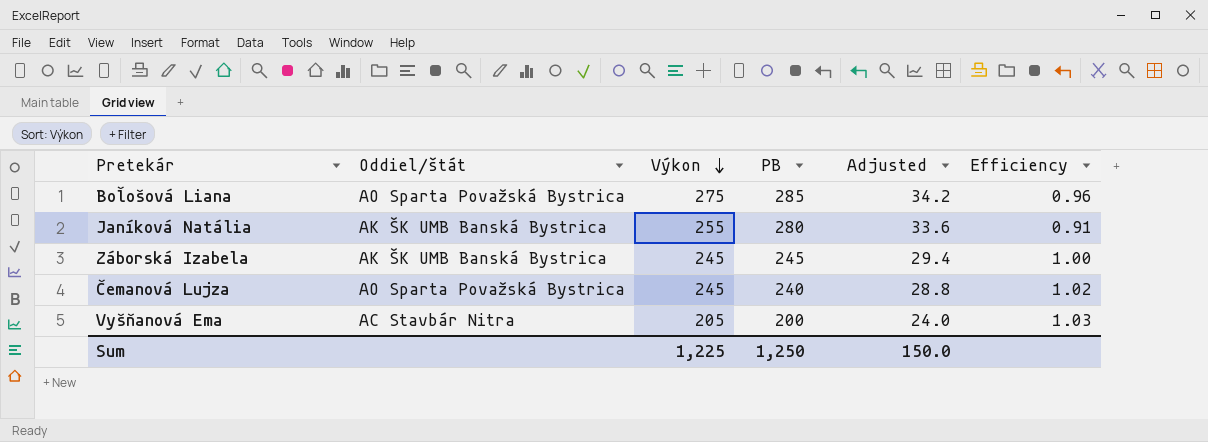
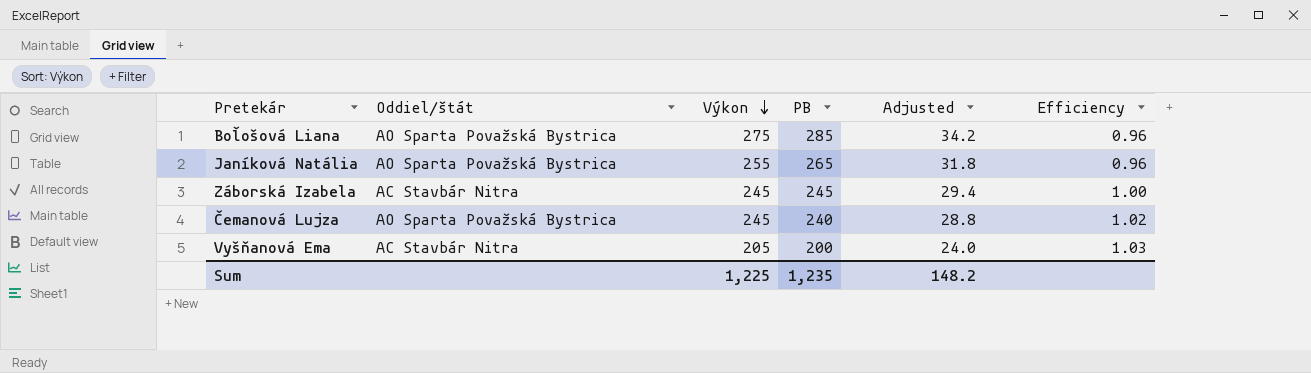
Janíková Natália | Oddiel/štát: AK ŠK UMB Banská Bystrica -> AO Sparta Považská Bystrica
Janíková Natália | PB: 280 -> 265
Janíková Natália | Adjusted: 33.6 -> 31.8
Janíková Natália | Efficiency: 0.91 -> 0.96
Záborská Izabela | Oddiel/štát: AK ŠK UMB Banská Bystrica -> AC Stavbár Nitra
Sum | PB: 1,250 -> 1,235
Sum | Adjusted: 150.0 -> 148.2

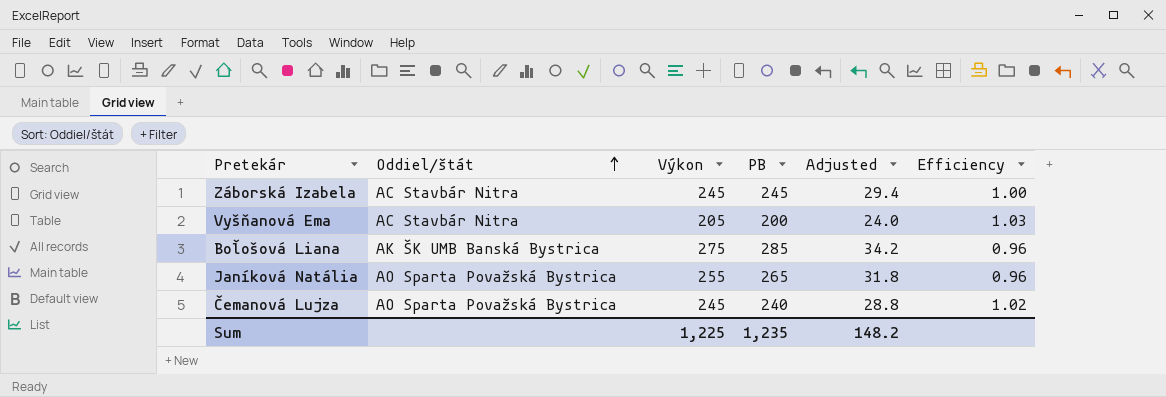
row order: Výkon descending -> Oddiel/štát ascending
Boľošová Liana | Oddiel/štát: AO Sparta Považská Bystrica -> AK ŠK UMB Banská Bystrica

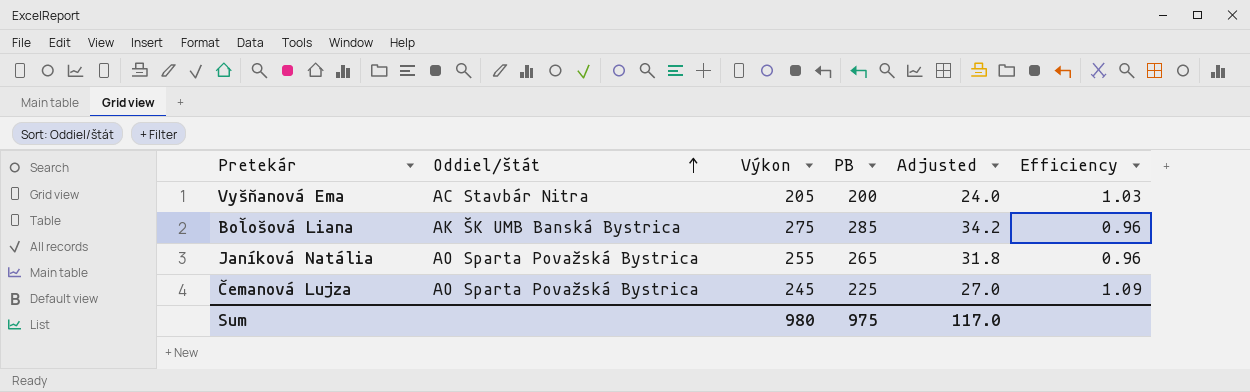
row Záborská Izabela: AC Stavbár Nitra | 245 | 245 | 29.4 | 1.00 -> none
Čemanová Lujza | PB: 240 -> 225
Čemanová Lujza | Adjusted: 28.8 -> 27.0
Čemanová Lujza | Efficiency: 1.02 -> 1.09
Sum | Výkon: 1,225 -> 980
Sum | PB: 1,235 -> 975
Sum | Adjusted: 148.2 -> 117.0

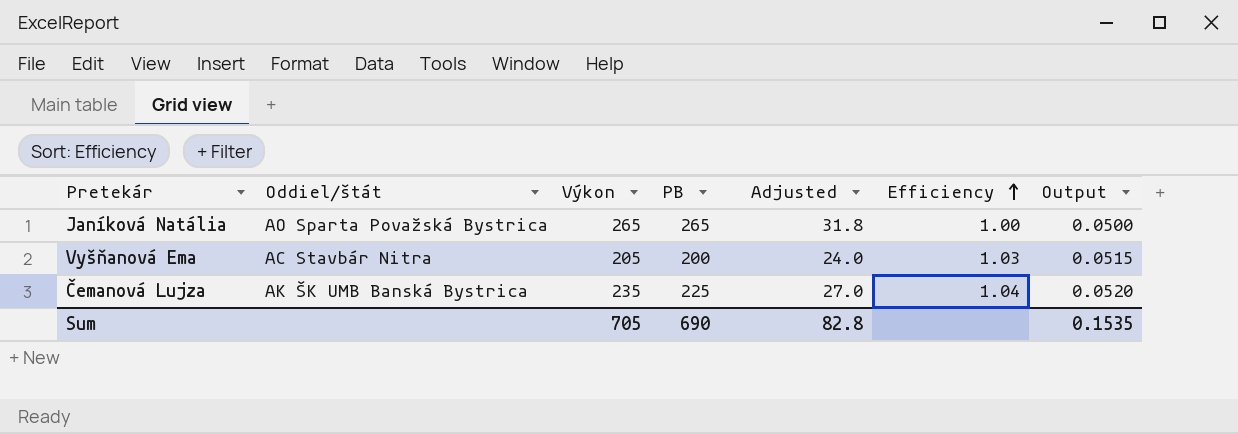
row order: Oddiel/štát ascending -> Efficiency ascending
column Output | formula: none -> [Efficiency] * 0.05
row Boľošová Liana: AK ŠK UMB Banská Bystrica | 275 | 285 | 34.2 | 0.96 -> none
Janíková Natália | Výkon: 255 -> 265
Janíková Natália | Efficiency: 0.96 -> 1.00
Čemanová Lujza | Oddiel/štát: AO Sparta Považská Bystrica -> AK ŠK UMB Banská Bystrica
Čemanová Lujza | Výkon: 245 -> 235
Čemanová Lujza | Efficiency: 1.09 -> 1.04
Sum | Výkon: 980 -> 705
Sum | PB: 975 -> 690
Sum | Adjusted: 117.0 -> 82.8

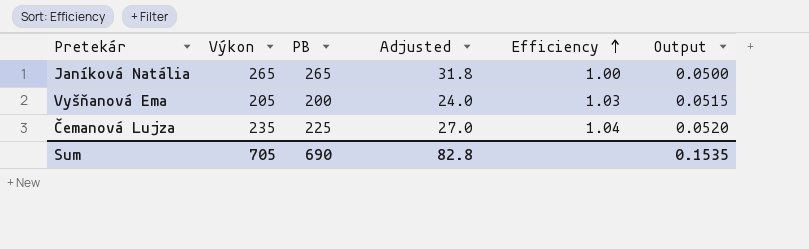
column Oddiel/štát | position: 2 -> none

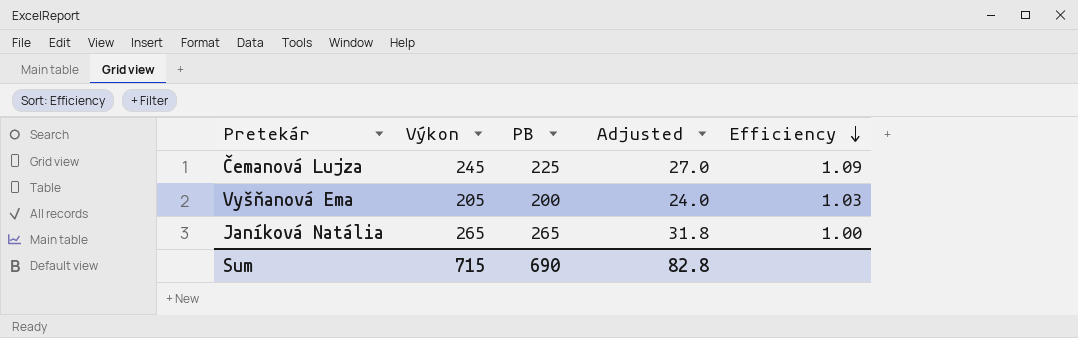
row order: Efficiency ascending -> Efficiency descending
column Output | formula: [Efficiency] * 0.05 -> none
Čemanová Lujza | Výkon: 235 -> 245
Čemanová Lujza | Efficiency: 1.04 -> 1.09
Sum | Výkon: 705 -> 715

